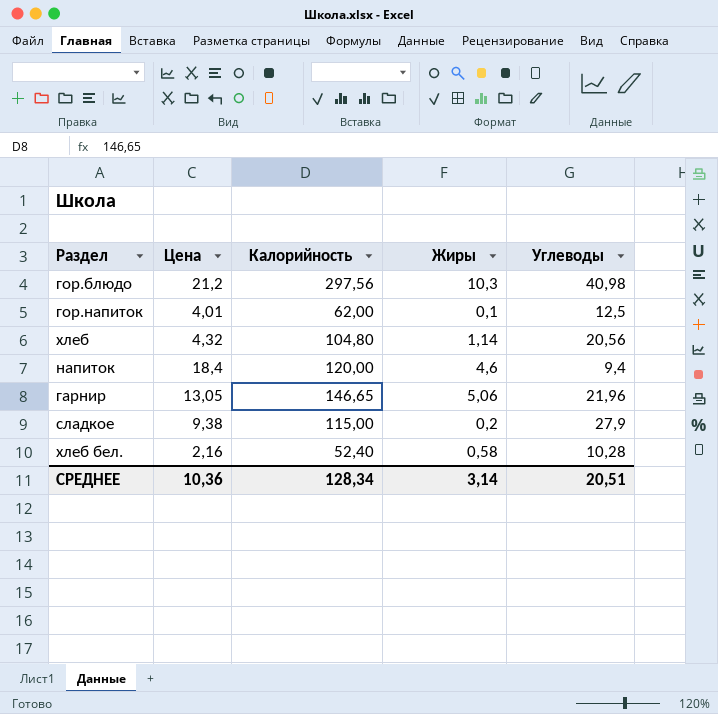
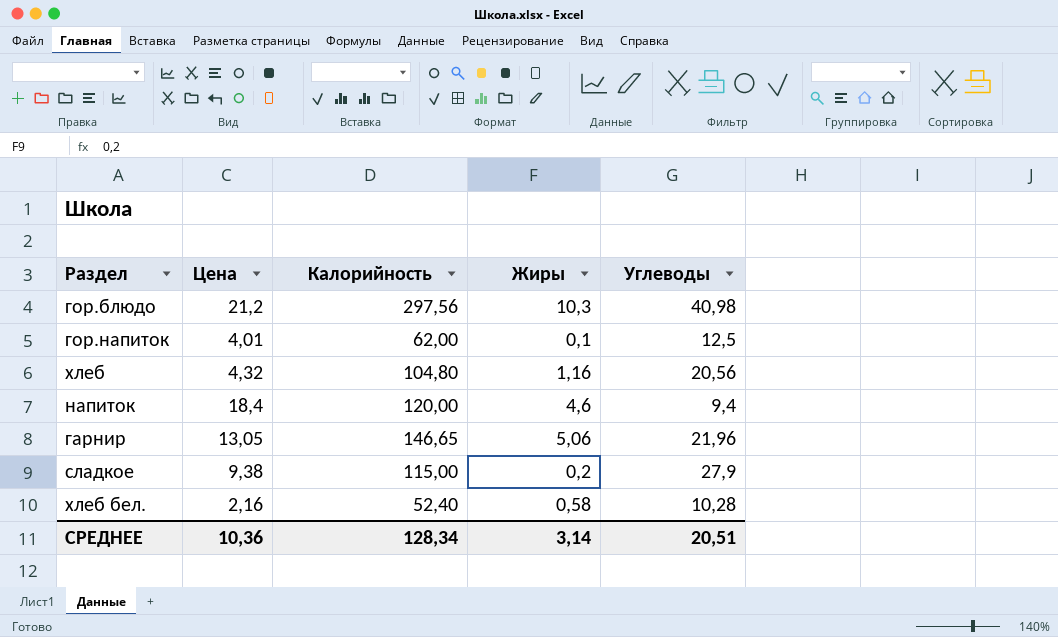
хлеб | Жиры: 1,14 -> 1,16

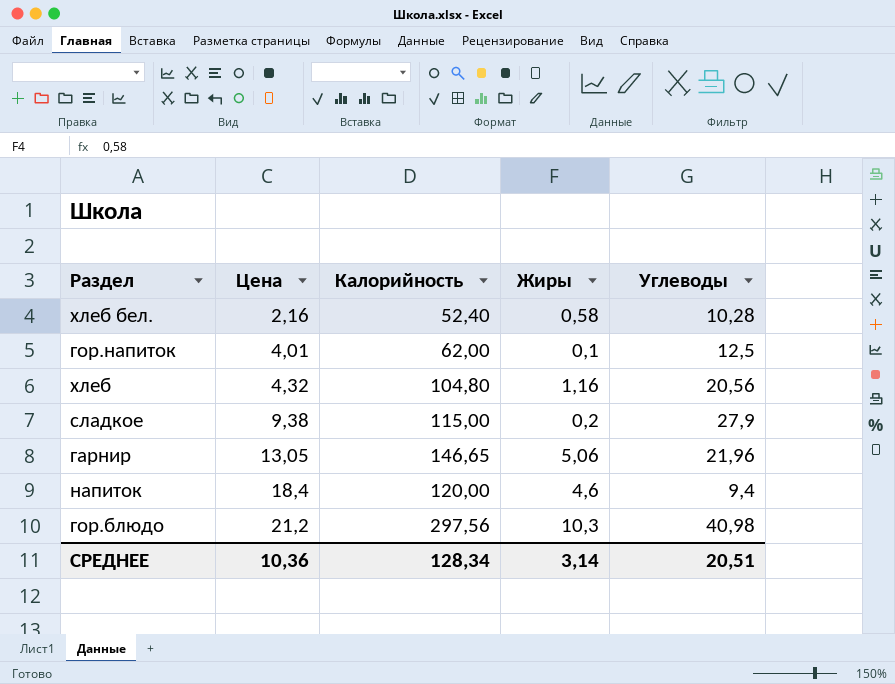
row order: none -> Цена ascending

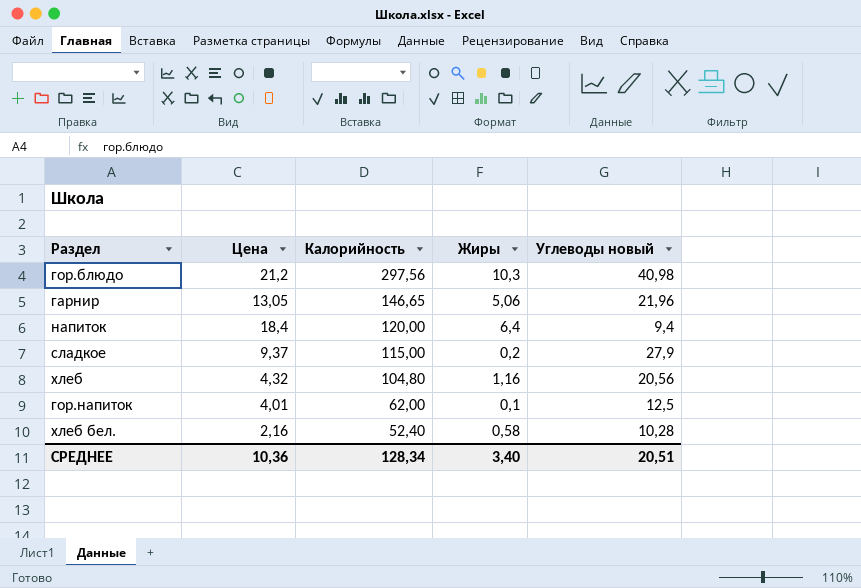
row order: Цена ascending -> Калорийность descending
column name: Углеводы -> Углеводы новый
напиток | Жиры: 4,6 -> 6,4
сладкое | Цена: 9,38 -> 9,37
СРЕДНЕЕ | Жиры: 3,14 -> 3,40

